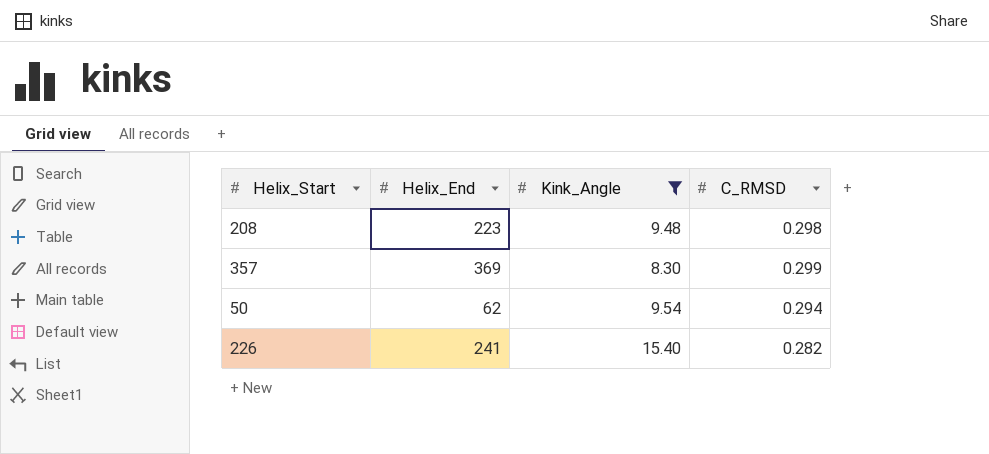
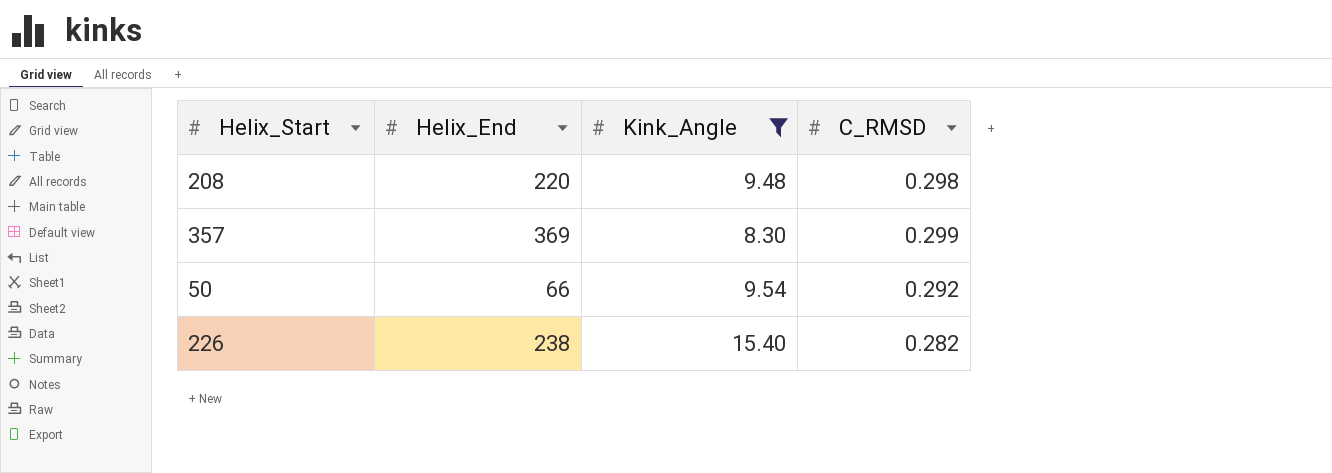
208 | Helix_End: 223 -> 220
50 | Helix_End: 62 -> 66
50 | C_RMSD: 0.294 -> 0.292
226 | Helix_End: 241 -> 238

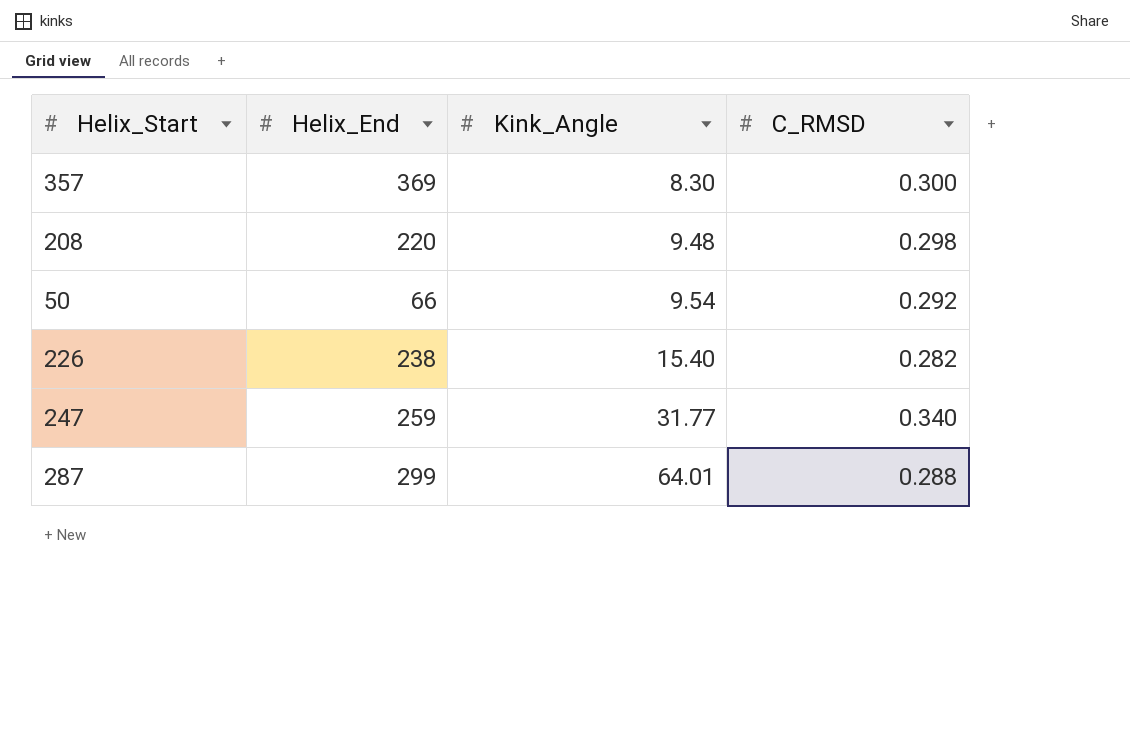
filter: Kink_Angle <= 15.40 -> none
row order: none -> Kink_Angle ascending
357 | C_RMSD: 0.299 -> 0.300

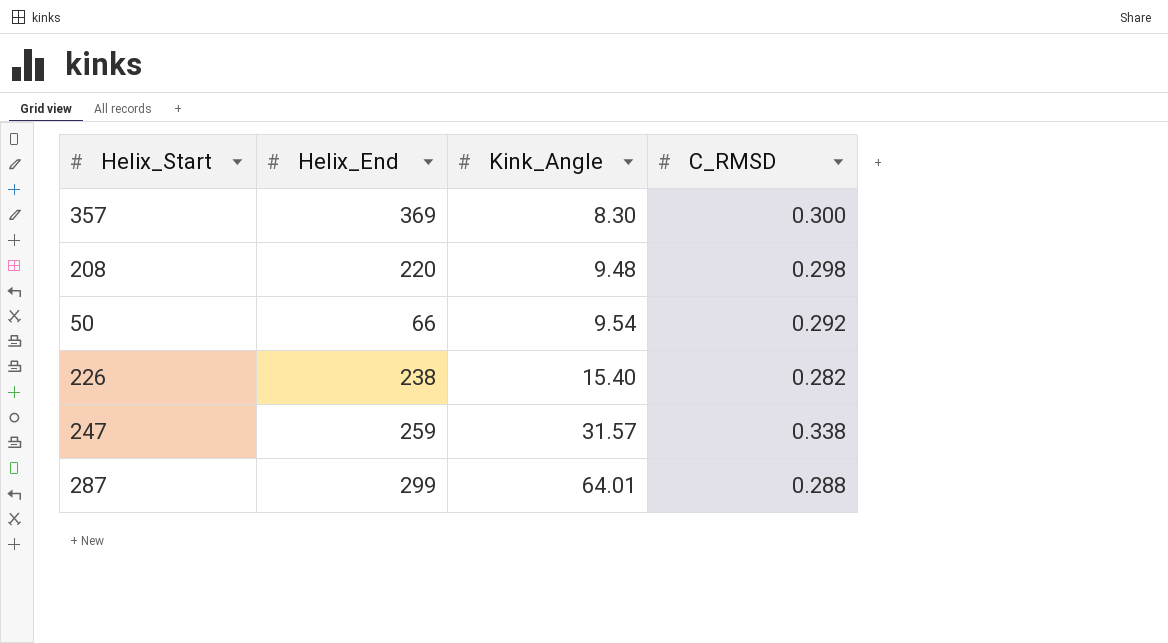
247 | Kink_Angle: 31.77 -> 31.57
247 | C_RMSD: 0.340 -> 0.338

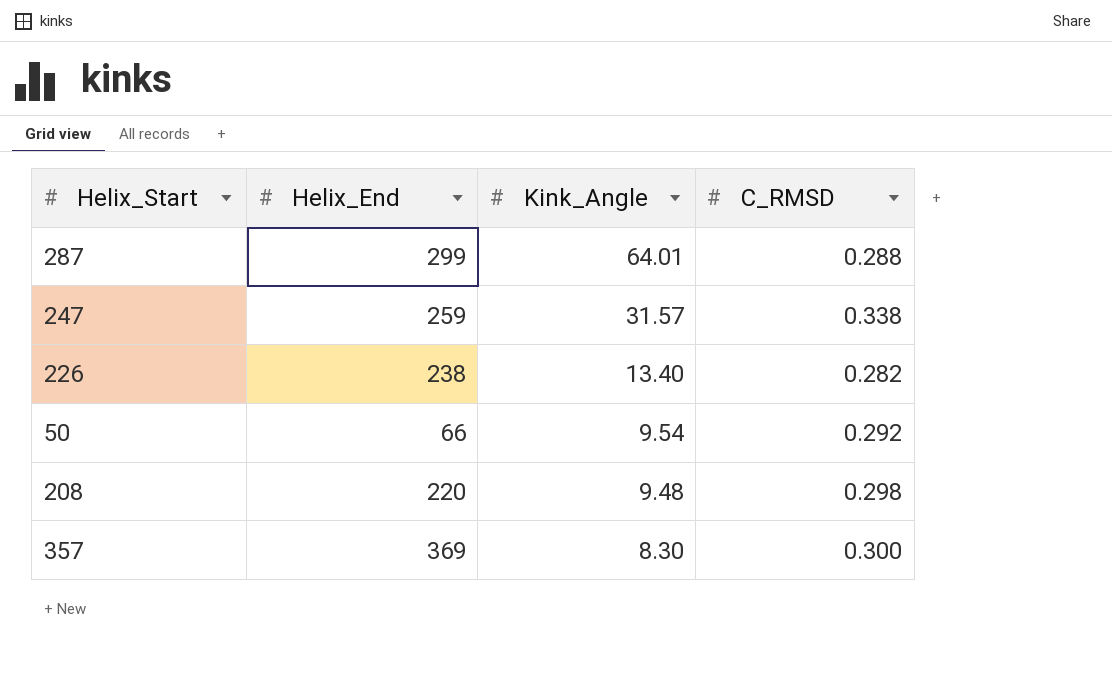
row order: Kink_Angle ascending -> Kink_Angle descending
226 | Kink_Angle: 15.40 -> 13.40

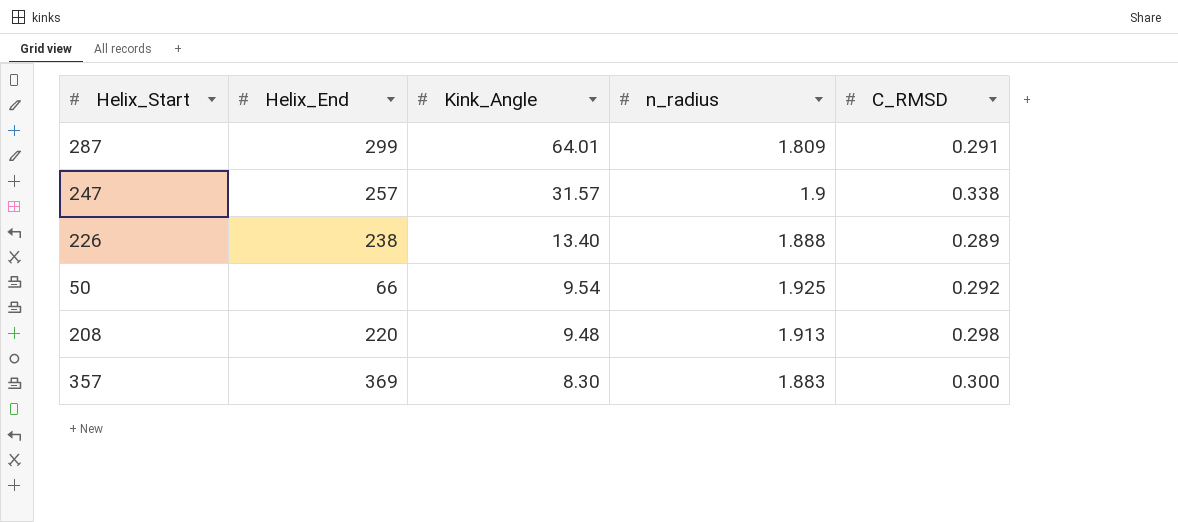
column n_radius | position: none -> 4
287 | C_RMSD: 0.288 -> 0.291
247 | Helix_End: 259 -> 257
226 | C_RMSD: 0.282 -> 0.289

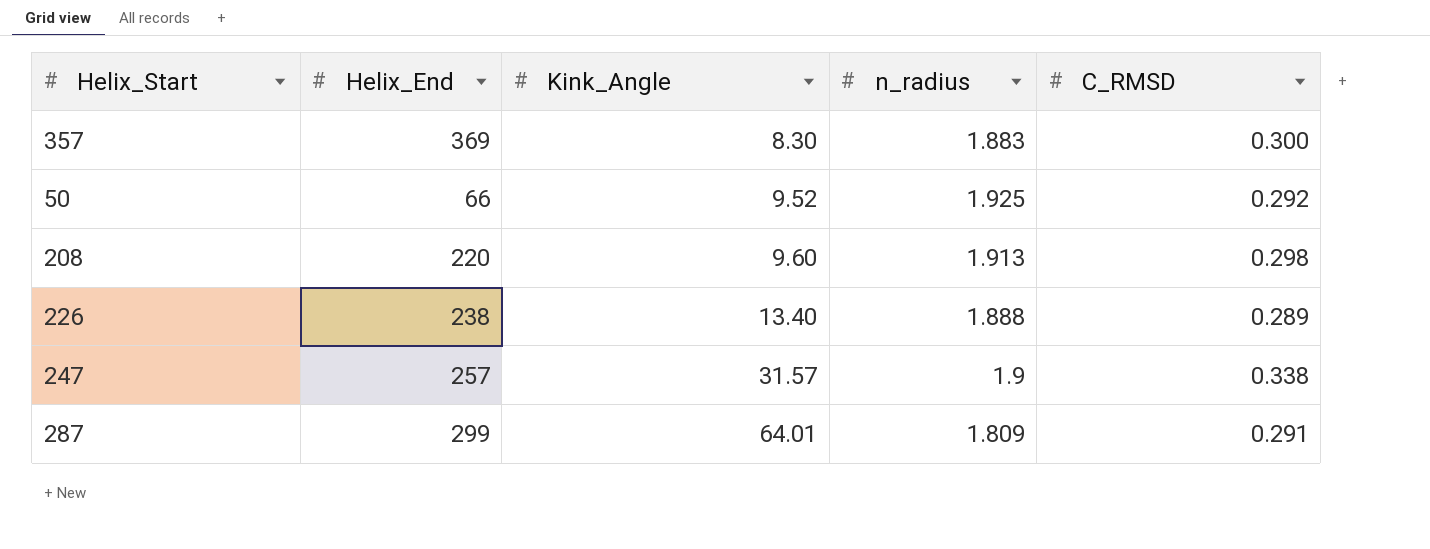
row order: Kink_Angle descending -> Kink_Angle ascending
50 | Kink_Angle: 9.54 -> 9.52
208 | Kink_Angle: 9.48 -> 9.60

